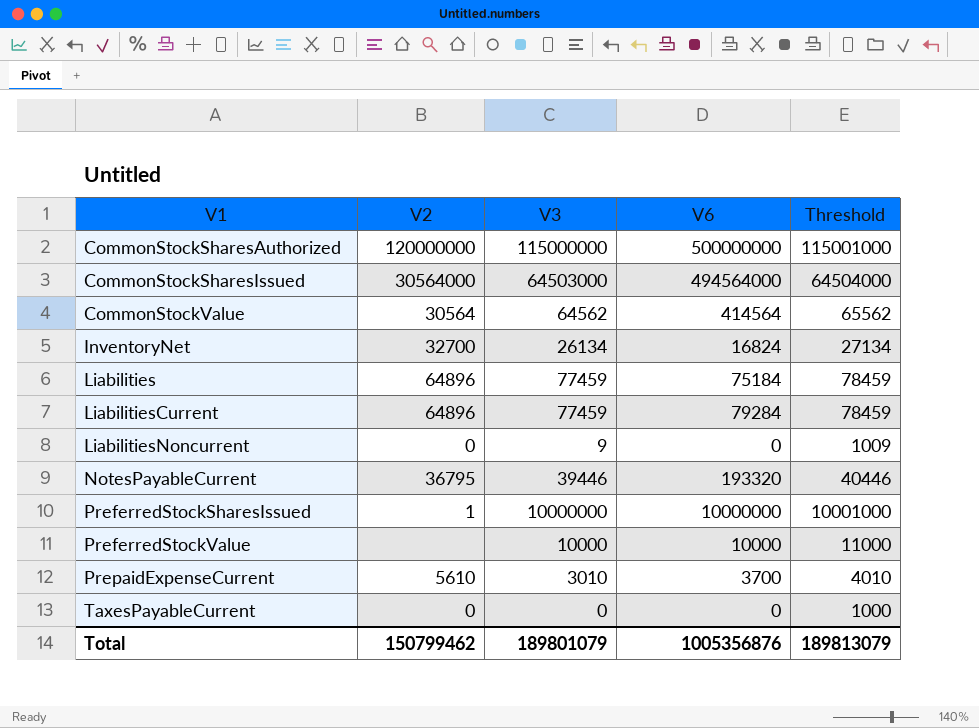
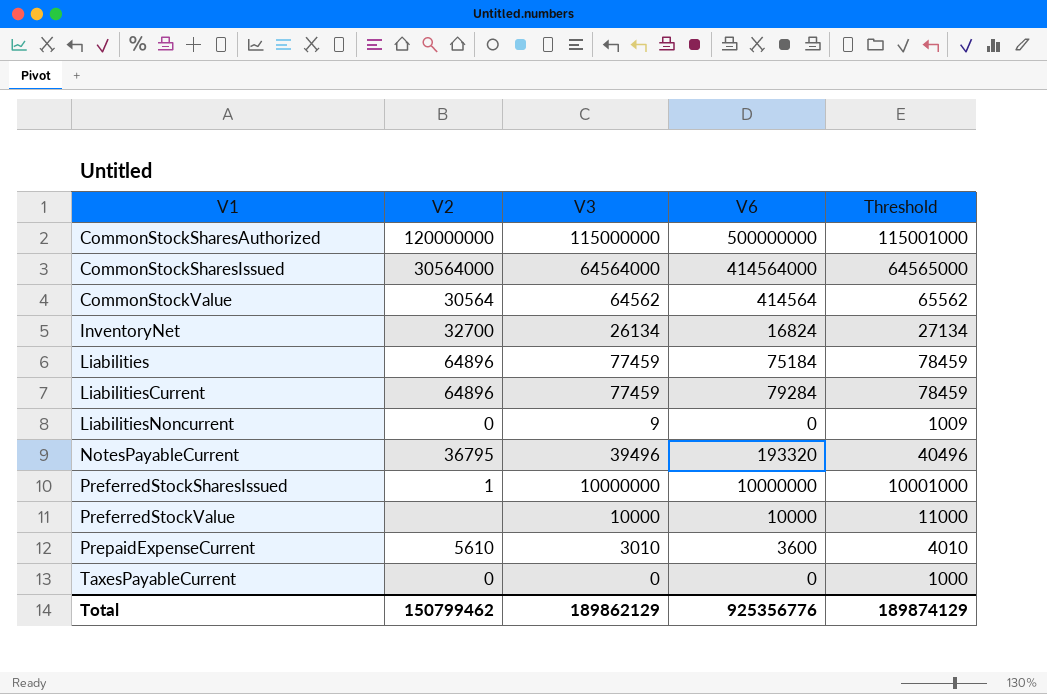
CommonStockSharesIssued | V3: 64503000 -> 64564000
CommonStockSharesIssued | V6: 494564000 -> 414564000
CommonStockSharesIssued | Threshold: 64504000 -> 64565000
NotesPayableCurrent | V3: 39446 -> 39496
NotesPayableCurrent | Threshold: 40446 -> 40496
PrepaidExpenseCurrent | V6: 3700 -> 3600
Total | V3: 189801079 -> 189862129
Total | V6: 1005356876 -> 925356776
Total | Threshold: 189813079 -> 189874129

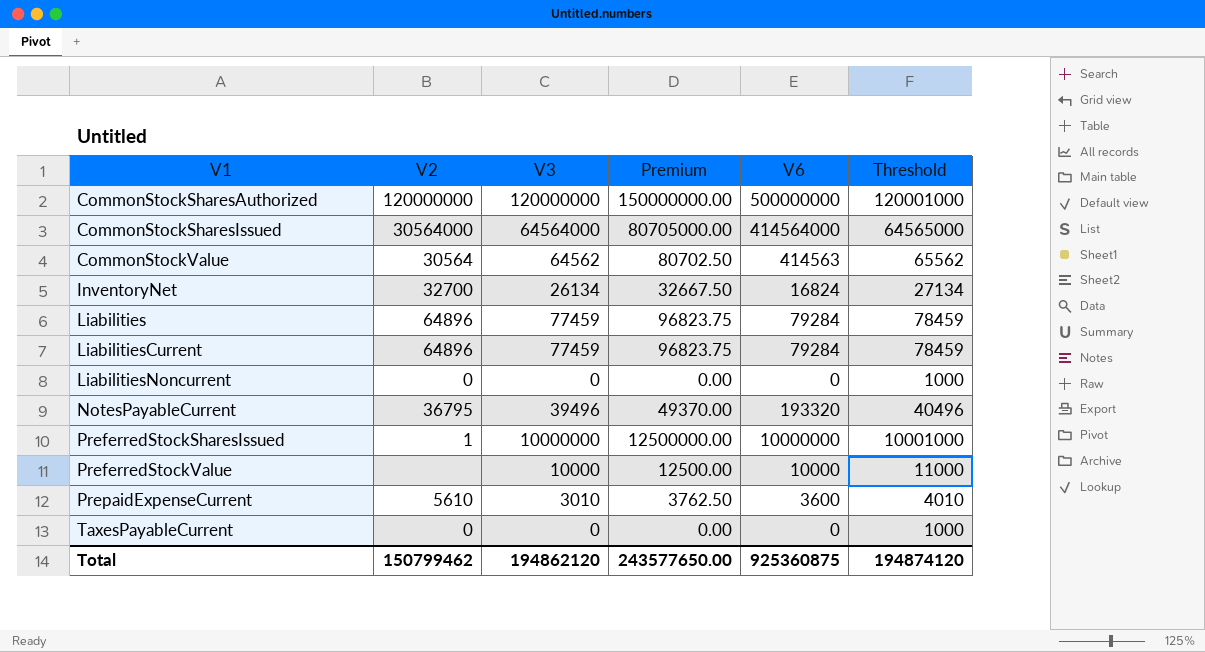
column Premium | formula: none -> [V3] * 1.25
CommonStockSharesAuthorized | V3: 115000000 -> 120000000
CommonStockSharesAuthorized | Threshold: 115001000 -> 120001000
CommonStockValue | V6: 414564 -> 414563
Liabilities | V6: 75184 -> 79284
LiabilitiesNoncurrent | V3: 9 -> 0
LiabilitiesNoncurrent | Threshold: 1009 -> 1000
Total | V3: 189862129 -> 194862120
Total | V6: 925356776 -> 925360875
Total | Threshold: 189874129 -> 194874120

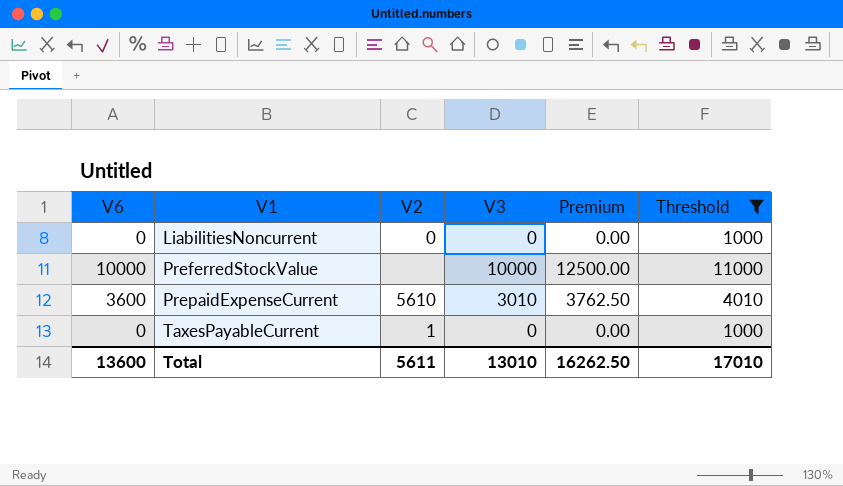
filter: none -> Threshold <= 11000
column V6 | position: 5 -> 1
TaxesPayableCurrent | V2: 0 -> 1
Total | V6: 925360875 -> 13600
Total | V2: 150799462 -> 5611
Total | V3: 194862120 -> 13010
Total | Premium: 243577650.00 -> 16262.50
Total | Threshold: 194874120 -> 17010

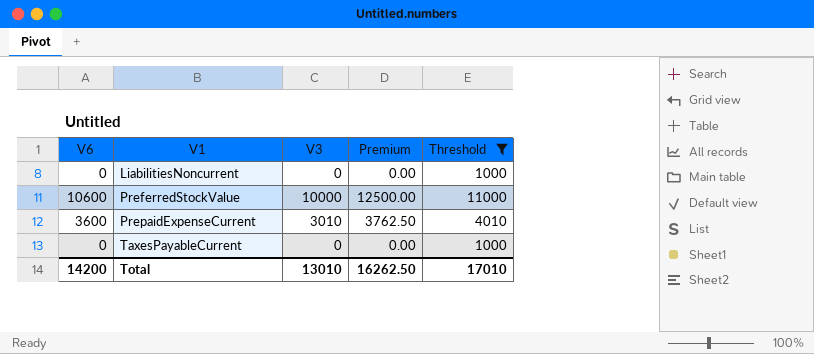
column V2 | position: 3 -> none
PreferredStockValue | V6: 10000 -> 10600
Total | V6: 13600 -> 14200

